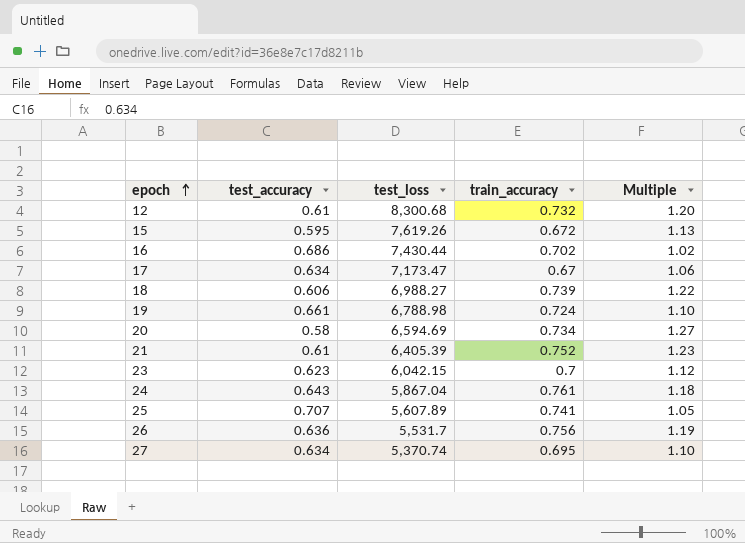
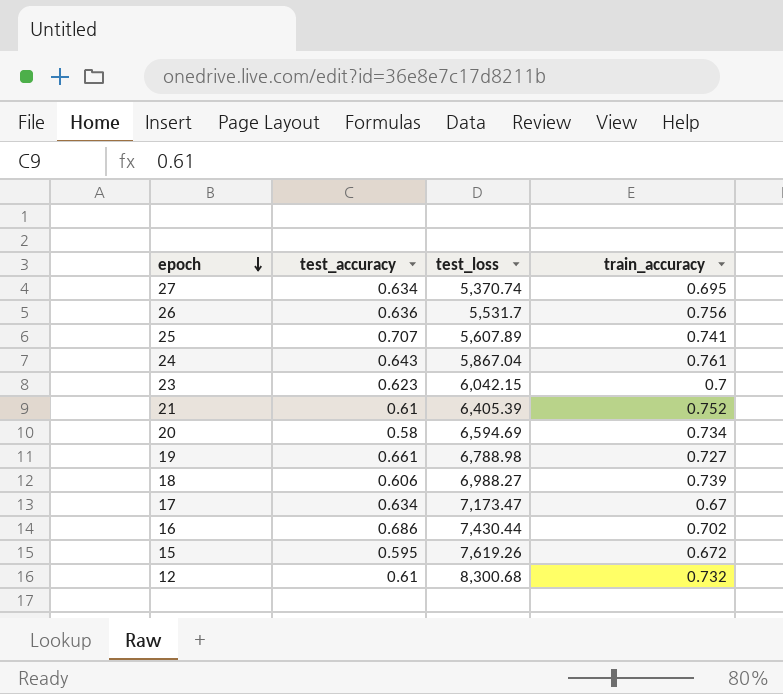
row order: epoch ascending -> epoch descending
column Multiple | formula: [train_accuracy] / [test_accuracy] -> none
19 | train_accuracy: 0.724 -> 0.727

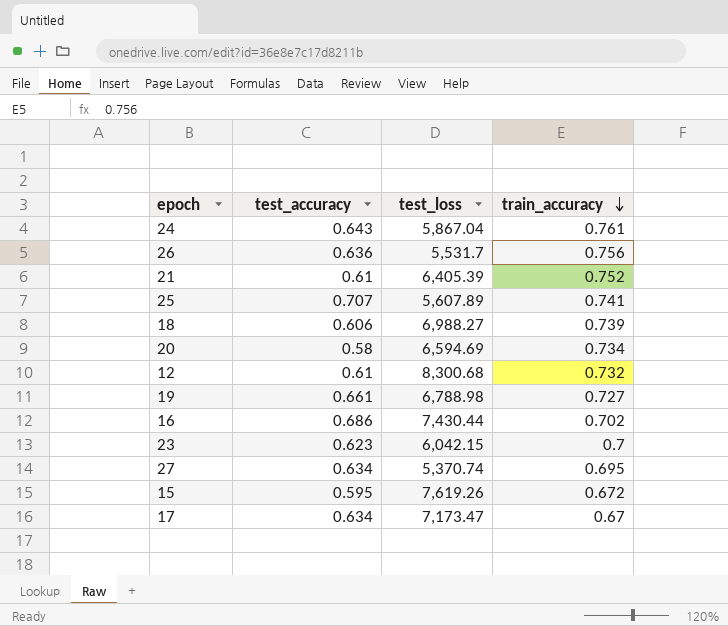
row order: epoch descending -> train_accuracy descending

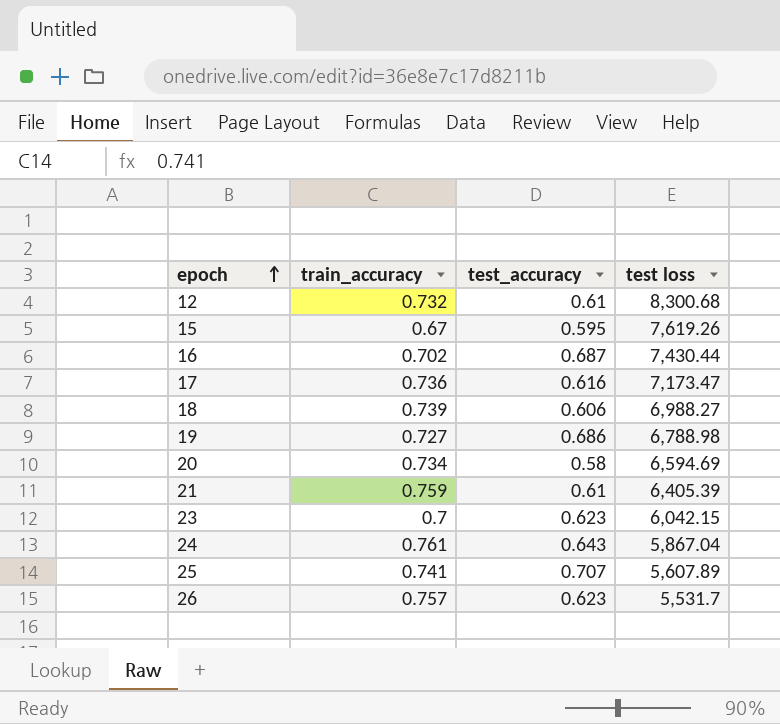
row order: train_accuracy descending -> epoch ascending
column train_accuracy | position: 4 -> 2
column name: test_loss -> test loss
row 27: 0.634 | 5,370.74 | 0.695 -> none
15 | train_accuracy: 0.672 -> 0.67
16 | test_accuracy: 0.686 -> 0.687
17 | train_accuracy: 0.67 -> 0.736
17 | test_accuracy: 0.634 -> 0.616
19 | test_accuracy: 0.661 -> 0.686
21 | train_accuracy: 0.752 -> 0.759
26 | train_accuracy: 0.756 -> 0.757
26 | test_accuracy: 0.636 -> 0.623

